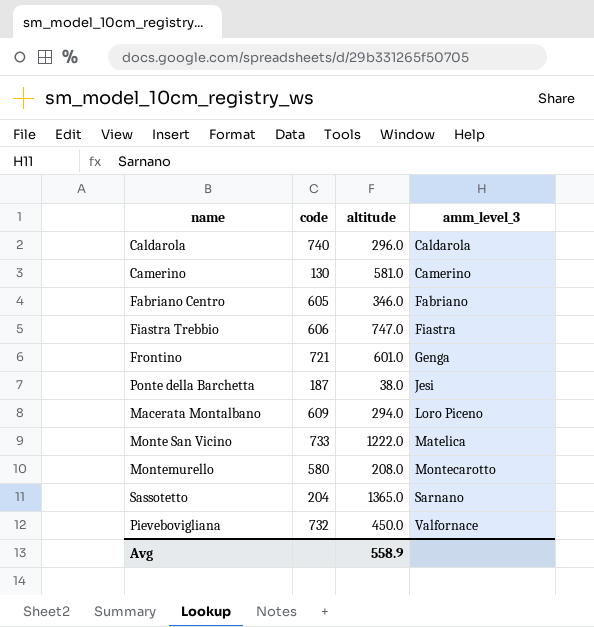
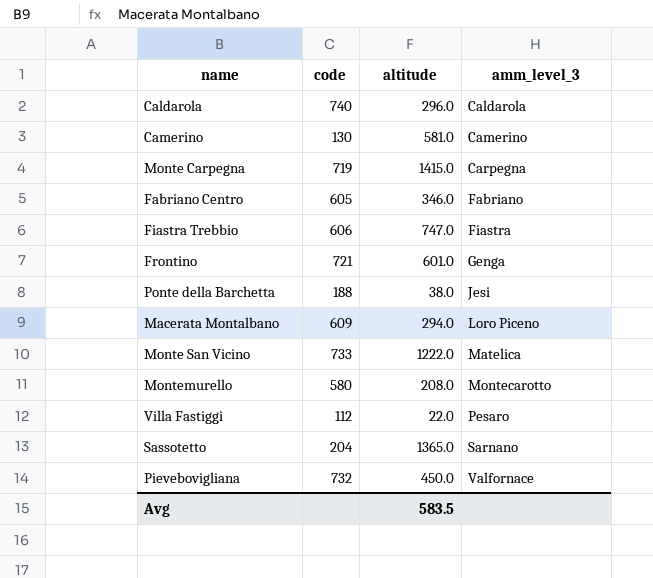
row Monte Carpegna: none -> 719 | 1415.0 | Carpegna
Ponte della Barchetta | code: 187 -> 188
row Villa Fastiggi: none -> 112 | 22.0 | Pesaro
Avg | altitude: 558.9 -> 583.5

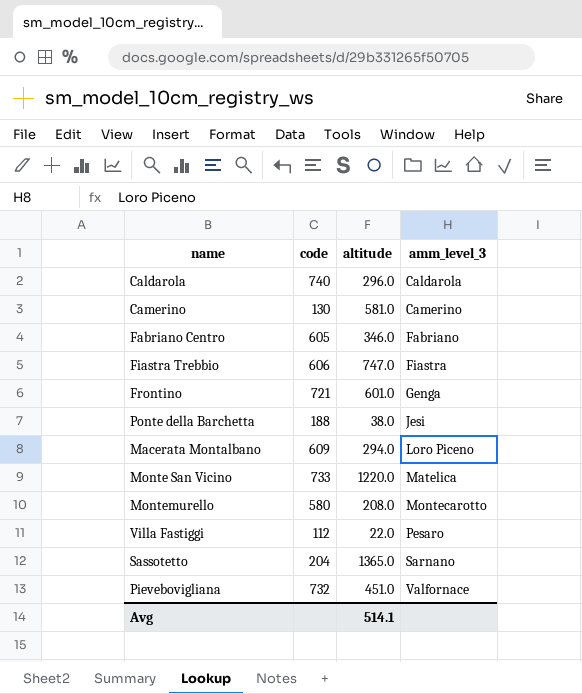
row Monte Carpegna: 719 | 1415.0 | Carpegna -> none
Monte San Vicino | altitude: 1222.0 -> 1220.0
Pievebovigliana | altitude: 450.0 -> 451.0
Avg | altitude: 583.5 -> 514.1

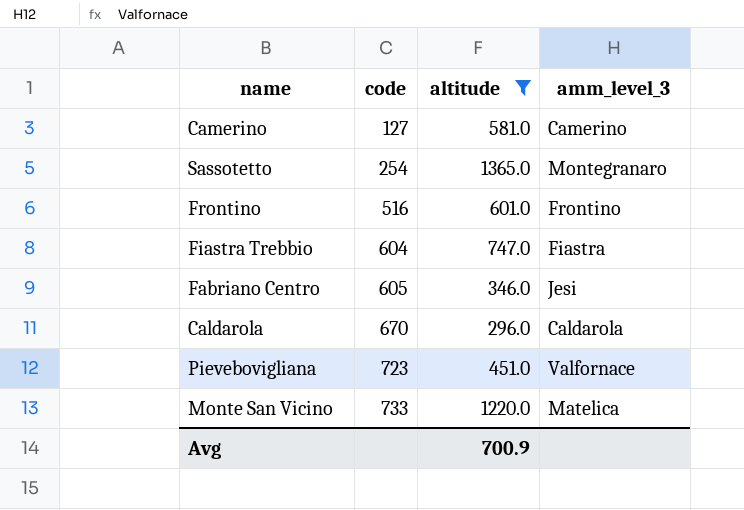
filter: none -> altitude >= 296.0
row order: amm_level_3 ascending -> code ascending
Camerino | code: 130 -> 127
Sassotetto | code: 204 -> 254
Sassotetto | amm_level_3: Sarnano -> Montegranaro
Frontino | code: 721 -> 516
Frontino | amm_level_3: Genga -> Frontino
Fiastra Trebbio | code: 606 -> 604
Fabriano Centro | amm_level_3: Fabriano -> Jesi
Caldarola | code: 740 -> 670
Pievebovigliana | code: 732 -> 723
Avg | altitude: 514.1 -> 700.9

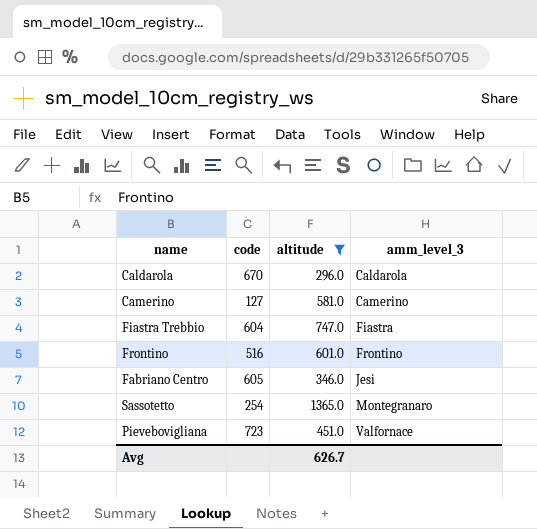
row order: code ascending -> amm_level_3 ascending
row Monte San Vicino: 733 | 1220.0 | Matelica -> none
Avg | altitude: 700.9 -> 626.7

